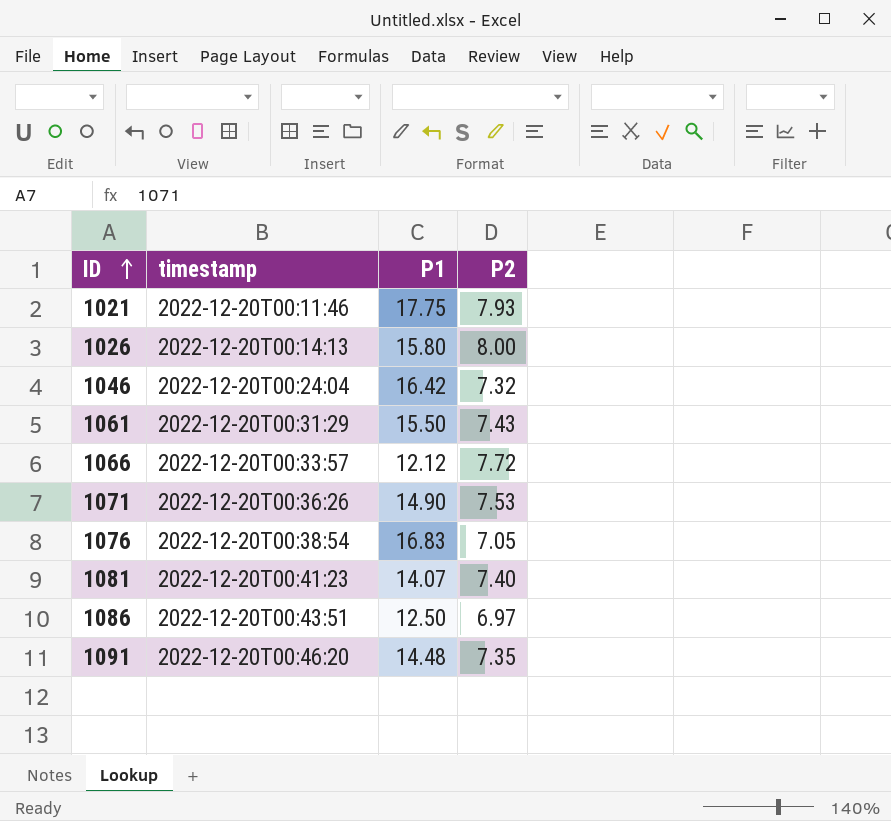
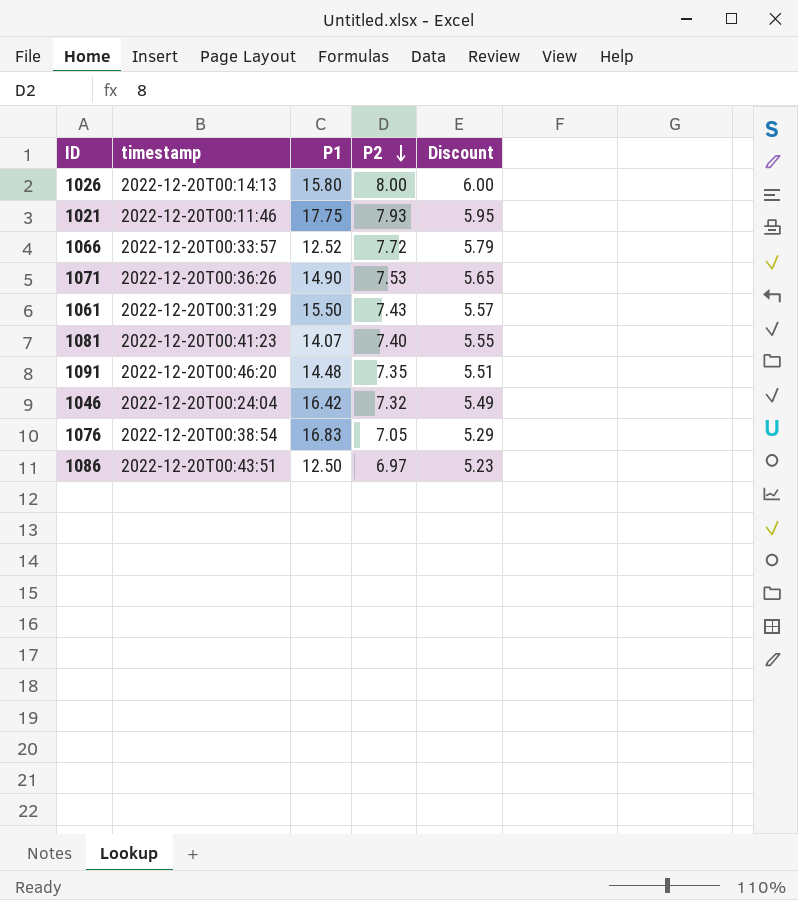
row order: ID ascending -> P2 descending
column Discount | formula: none -> [P2] * 0.75
1066 | P1: 12.12 -> 12.52

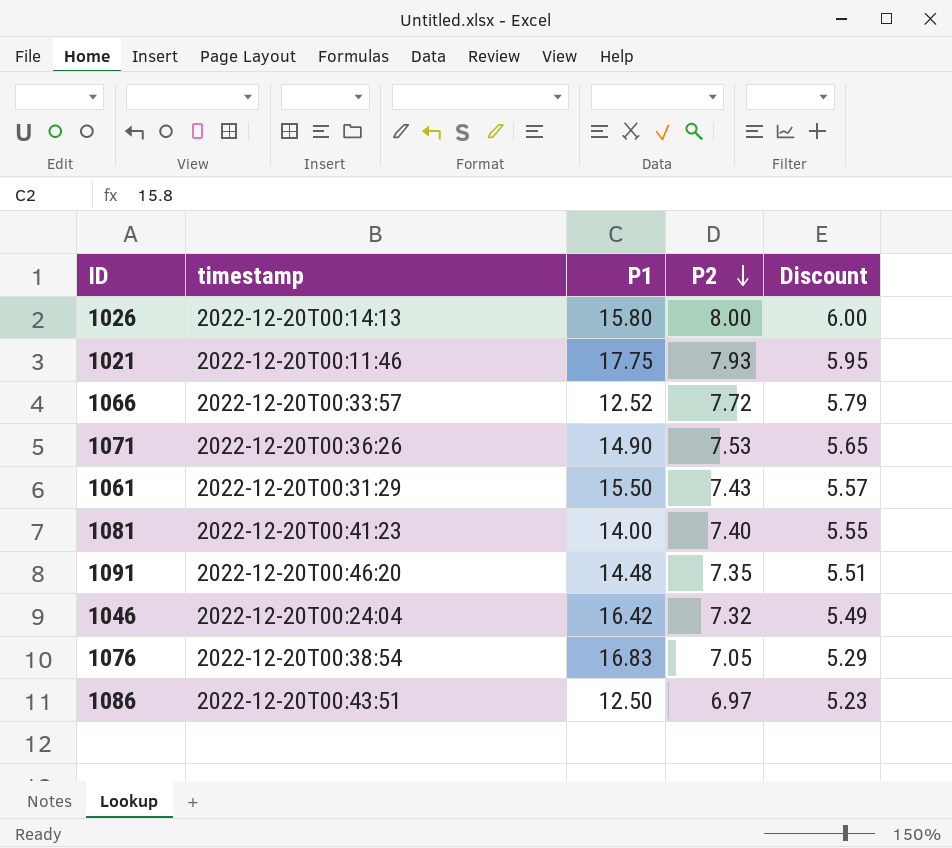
1081 | P1: 14.07 -> 14.00

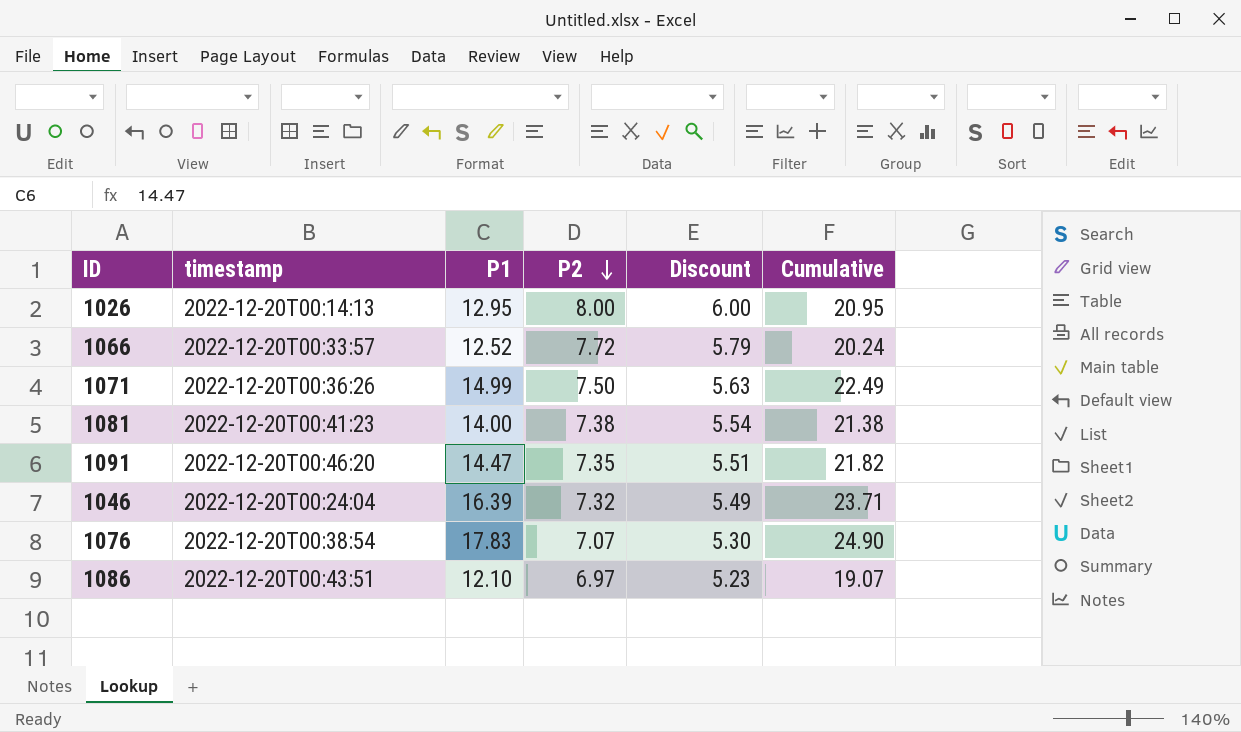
column Cumulative | formula: none -> [P1] + [P2]
row 1021: 2022-12-20T00:11:46 | 17.75 | 7.93 | 5.95 -> none
row 1061: 2022-12-20T00:31:29 | 15.50 | 7.43 | 5.57 -> none
1026 | P1: 15.80 -> 12.95
1071 | P1: 14.90 -> 14.99
1071 | P2: 7.53 -> 7.50
1071 | Discount: 5.65 -> 5.63
1081 | P2: 7.40 -> 7.38
1081 | Discount: 5.55 -> 5.54
1091 | P1: 14.48 -> 14.47
1046 | P1: 16.42 -> 16.39
1076 | P1: 16.83 -> 17.83
1076 | P2: 7.05 -> 7.07
1076 | Discount: 5.29 -> 5.30
1086 | P1: 12.50 -> 12.10

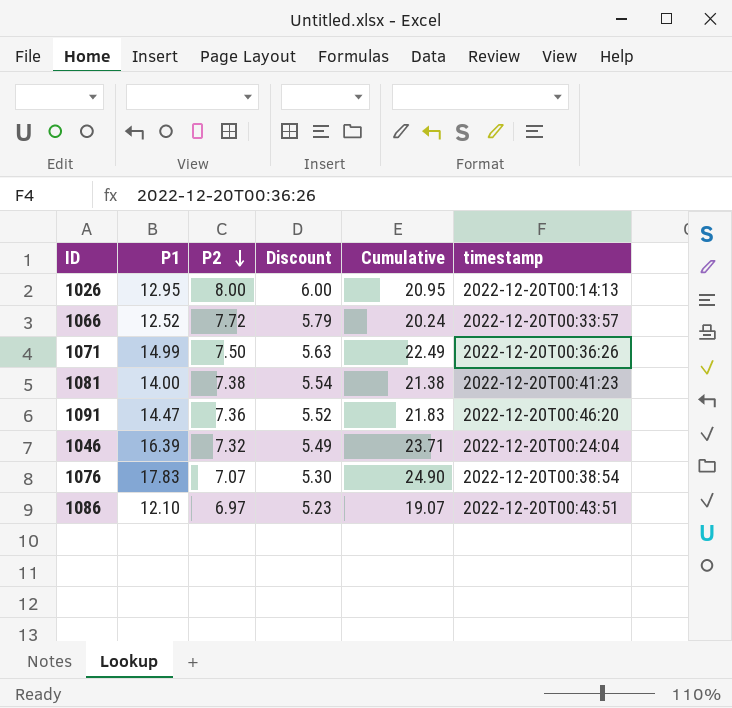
column timestamp | position: 2 -> 6
1091 | P2: 7.35 -> 7.36
1091 | Discount: 5.51 -> 5.52
1091 | Cumulative: 21.82 -> 21.83

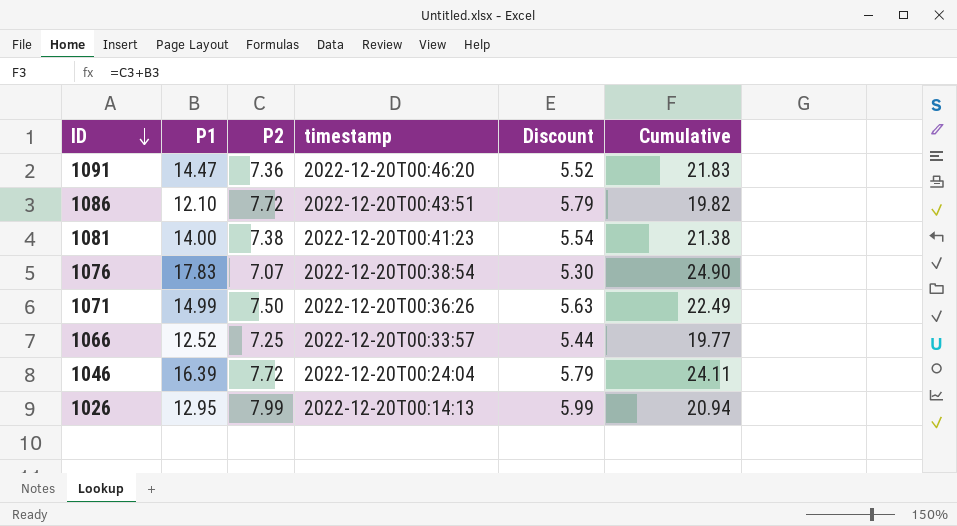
row order: P2 descending -> ID descending
column timestamp | position: 6 -> 4
1086 | P2: 6.97 -> 7.72
1086 | Discount: 5.23 -> 5.79
1086 | Cumulative: 19.07 -> 19.82
1066 | P2: 7.72 -> 7.25
1066 | Discount: 5.79 -> 5.44
1066 | Cumulative: 20.24 -> 19.77
1046 | P2: 7.32 -> 7.72
1046 | Discount: 5.49 -> 5.79
1046 | Cumulative: 23.71 -> 24.11
1026 | P2: 8.00 -> 7.99
1026 | Discount: 6.00 -> 5.99
1026 | Cumulative: 20.95 -> 20.94

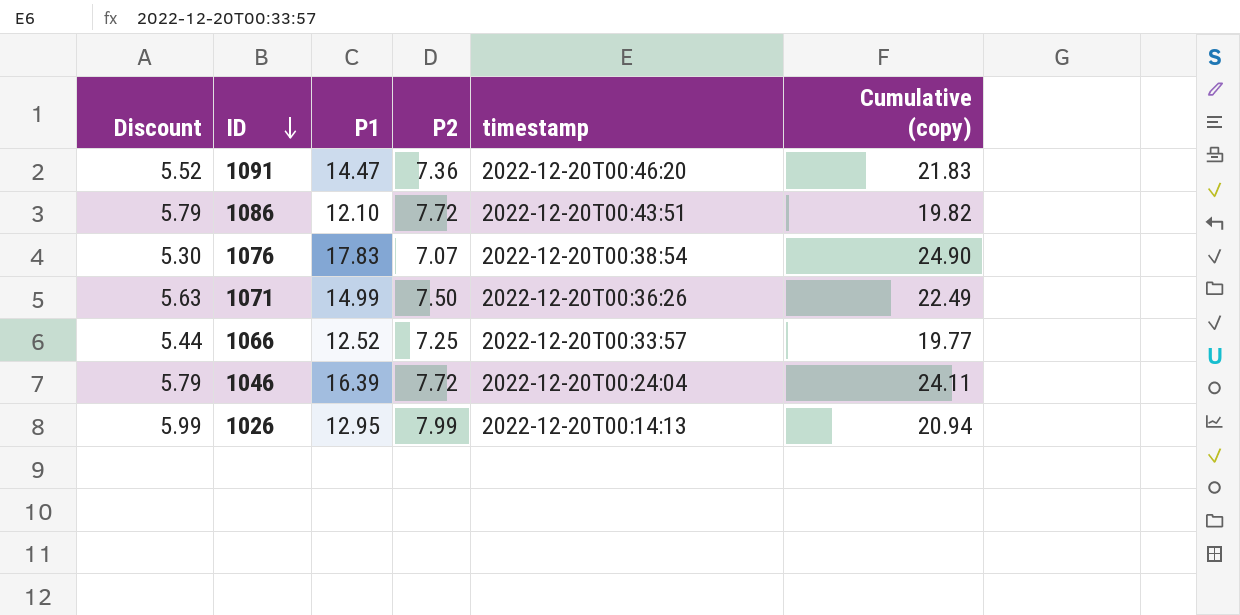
column Discount | position: 5 -> 1
column name: Cumulative -> Cumulative (copy)
row 1081: 14.00 | 7.38 | 2022-12-20T00:41:23 | 5.54 | 21.38 -> none

